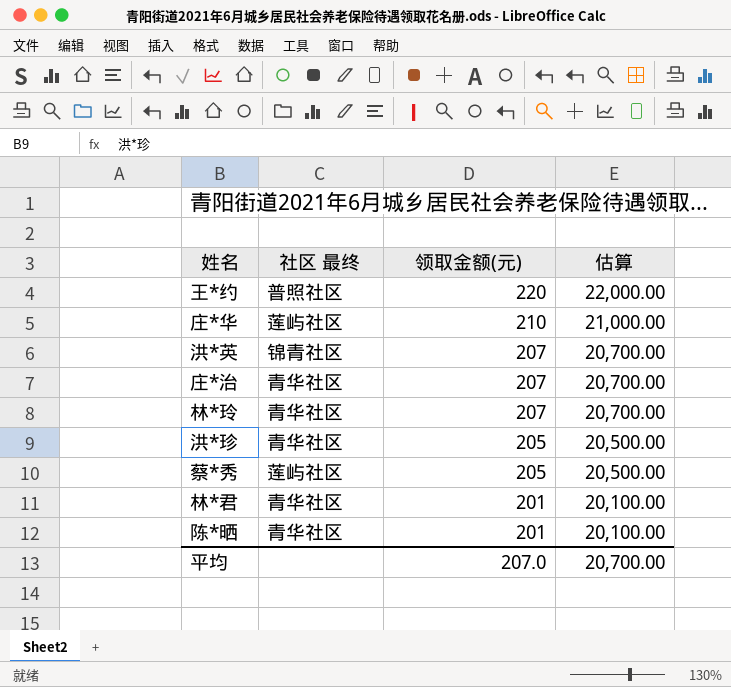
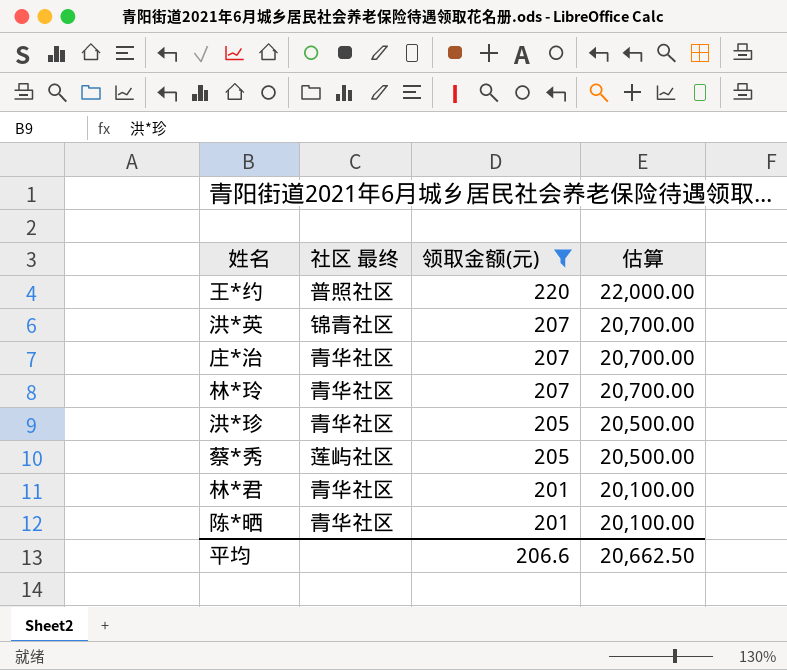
filter: none -> 领取金额(元) != 210
平均 | 领取金额(元): 207.0 -> 206.6
平均 | 估算: 20,700.00 -> 20,662.50

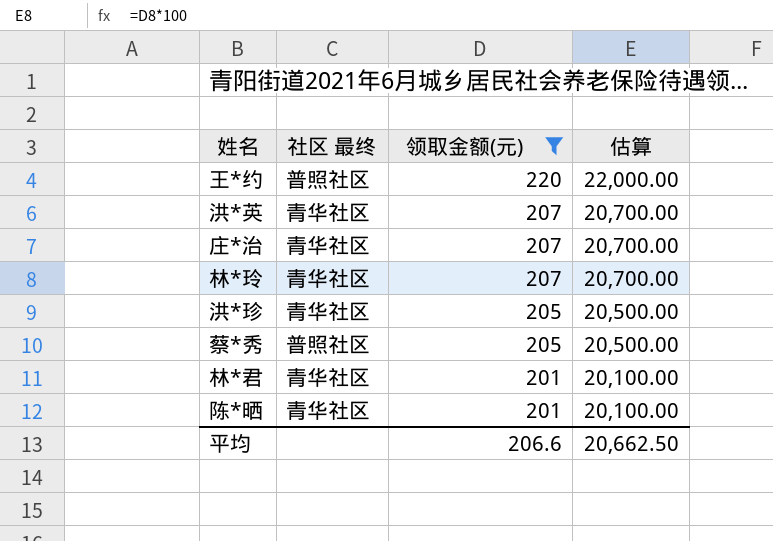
洪*英 | 社区 最终: 锦青社区 -> 青华社区
蔡*秀 | 社区 最终: 莲屿社区 -> 普照社区

